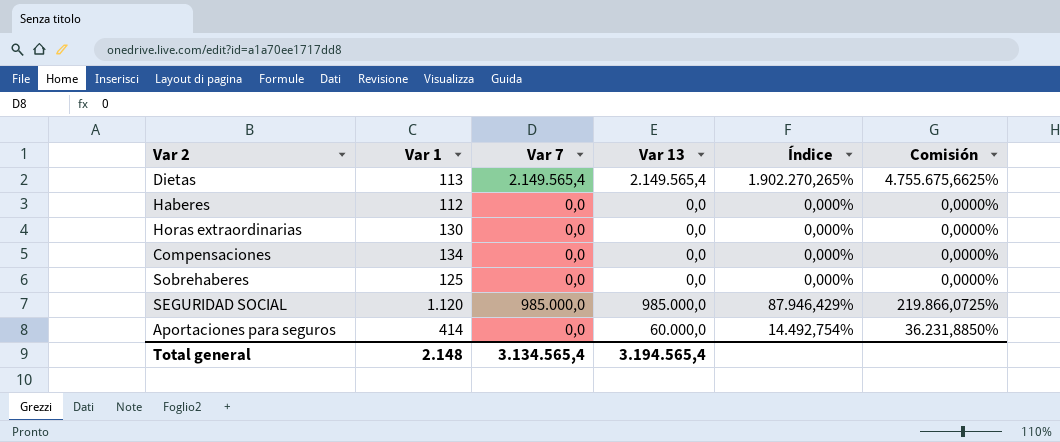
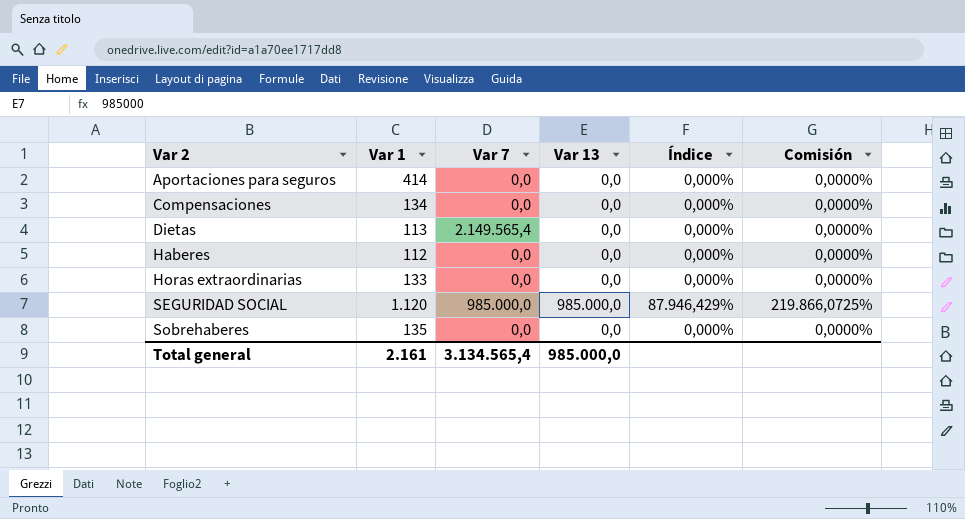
row order: none -> Var 2 ascending
Aportaciones para seguros | Var 13: 60.000,0 -> 0,0
Aportaciones para seguros | Índice: 14.492,754% -> 0,000%
Aportaciones para seguros | Comisión: 36.231,8850% -> 0,0000%
Dietas | Var 13: 2.149.565,4 -> 0,0
Dietas | Índice: 1.902.270,265% -> 0,000%
Dietas | Comisión: 4.755.675,6625% -> 0,0000%
Horas extraordinarias | Var 1: 130 -> 133
Sobrehaberes | Var 1: 125 -> 135
Total general | Var 1: 2.148 -> 2.161
Total general | Var 13: 3.194.565,4 -> 985.000,0

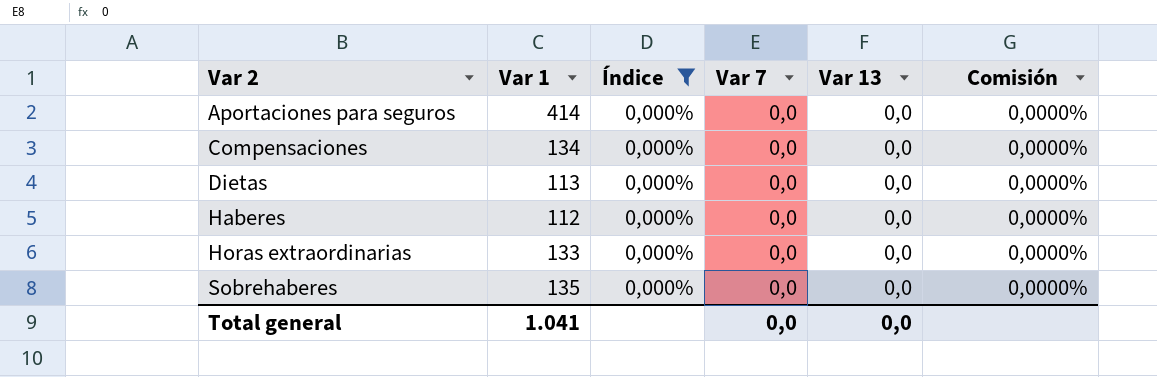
filter: none -> Índice = 0,000%
column Índice | position: 5 -> 3
Dietas | Var 7: 2.149.565,4 -> 0,0
Total general | Var 1: 2.161 -> 1.041
Total general | Var 7: 3.134.565,4 -> 0,0
Total general | Var 13: 985.000,0 -> 0,0

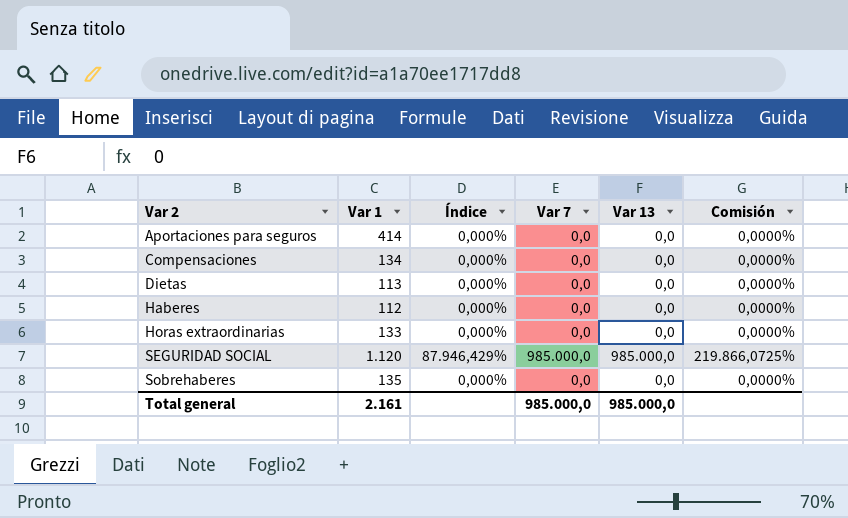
filter: Índice = 0,000% -> none
Total general | Var 1: 1.041 -> 2.161
Total general | Var 7: 0,0 -> 985.000,0
Total general | Var 13: 0,0 -> 985.000,0

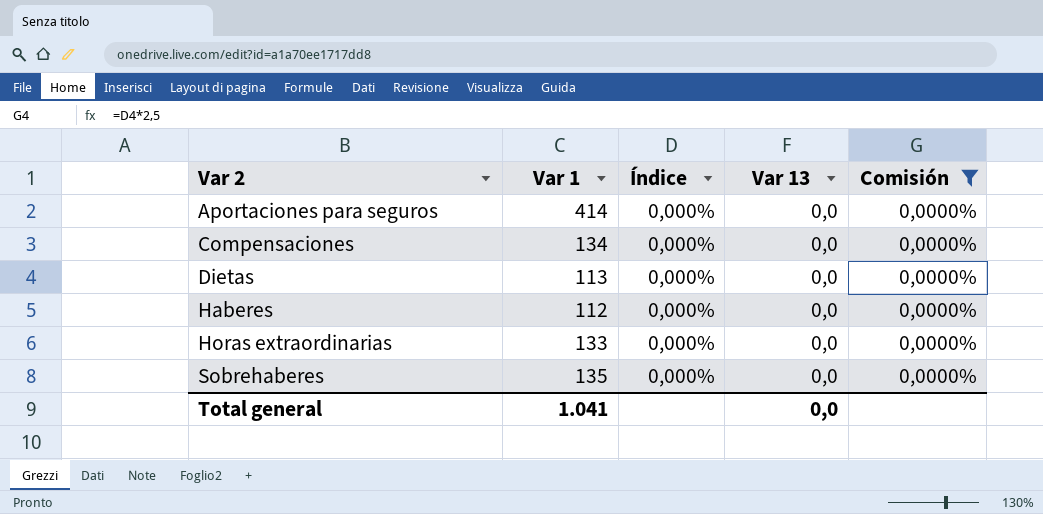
filter: none -> Comisión = 0,0000%
column Var 7 | position: 4 -> none
Total general | Var 1: 2.161 -> 1.041
Total general | Var 13: 985.000,0 -> 0,0

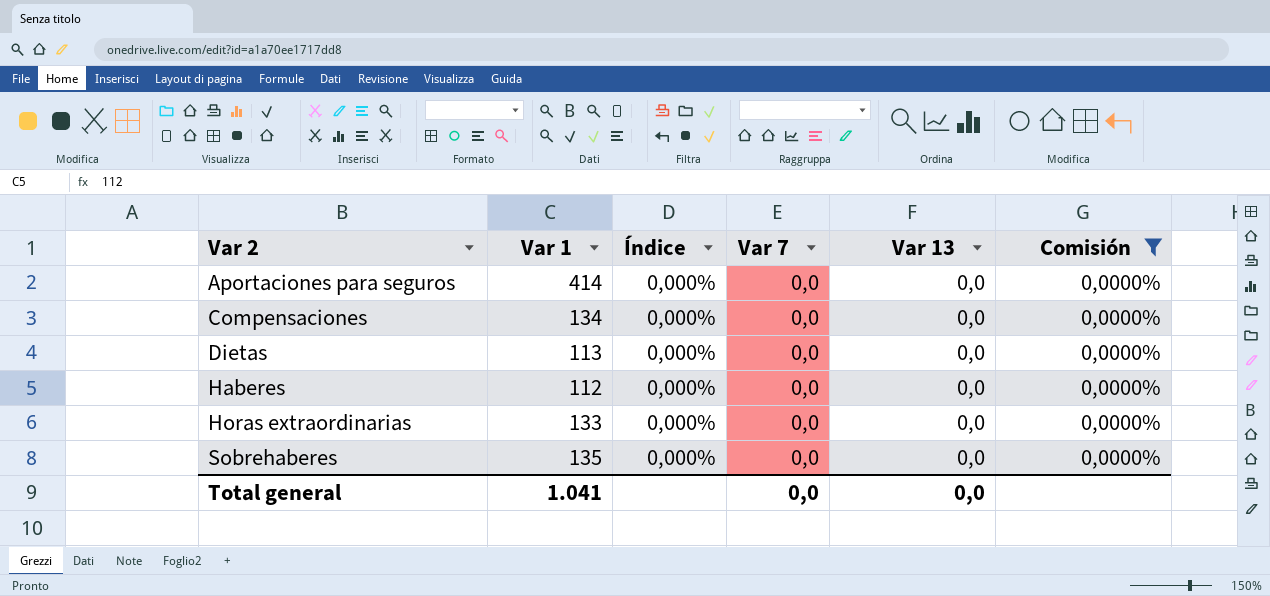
column Var 7 | position: none -> 4

